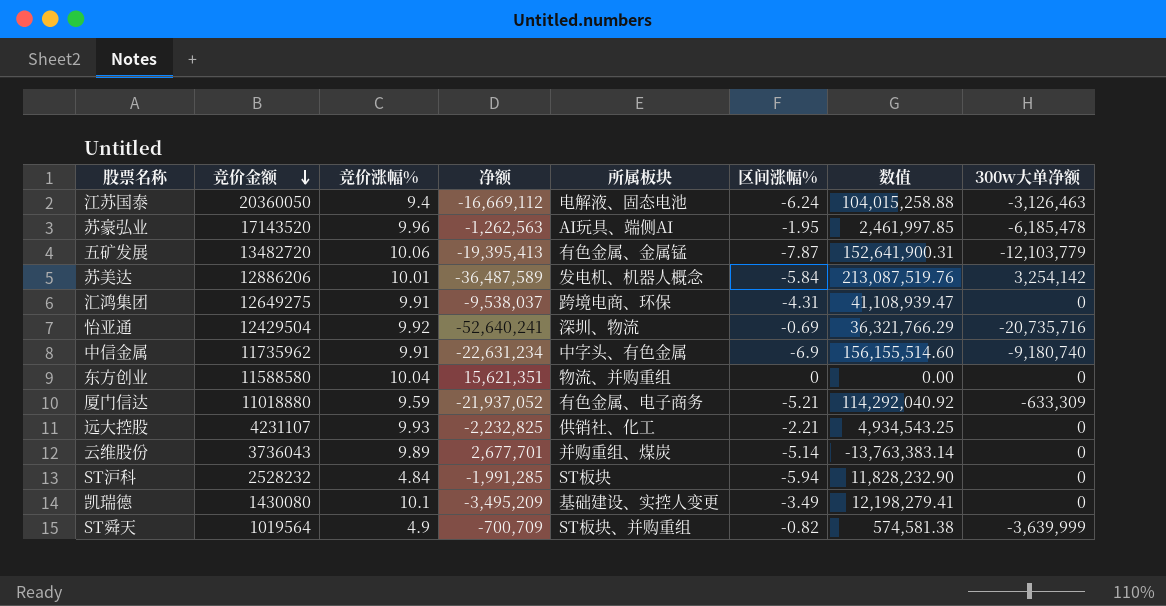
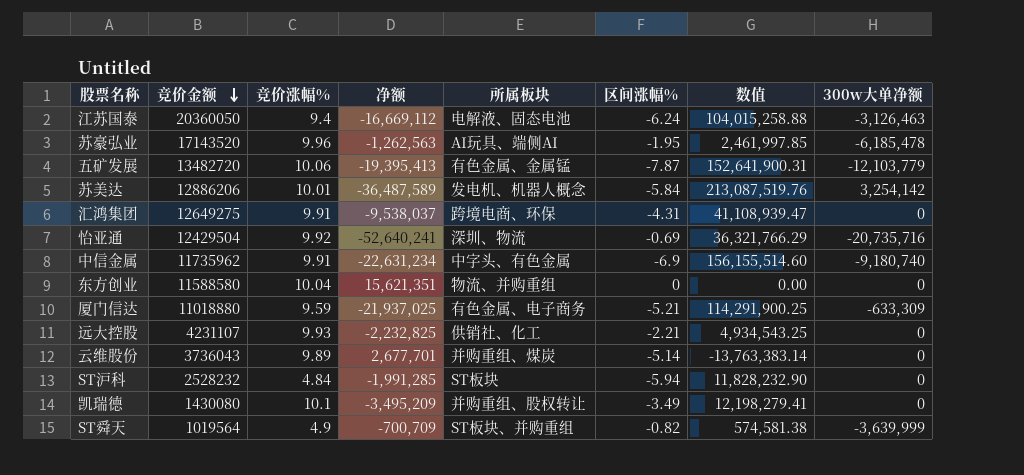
厦门信达 | 净额: -21,937,052 -> -21,937,025
厦门信达 | 数值: 114,292,040.92 -> 114,291,900.25
凯瑞德 | 所属板块: 基础建设、实控人变更 -> 并购重组、股权转让

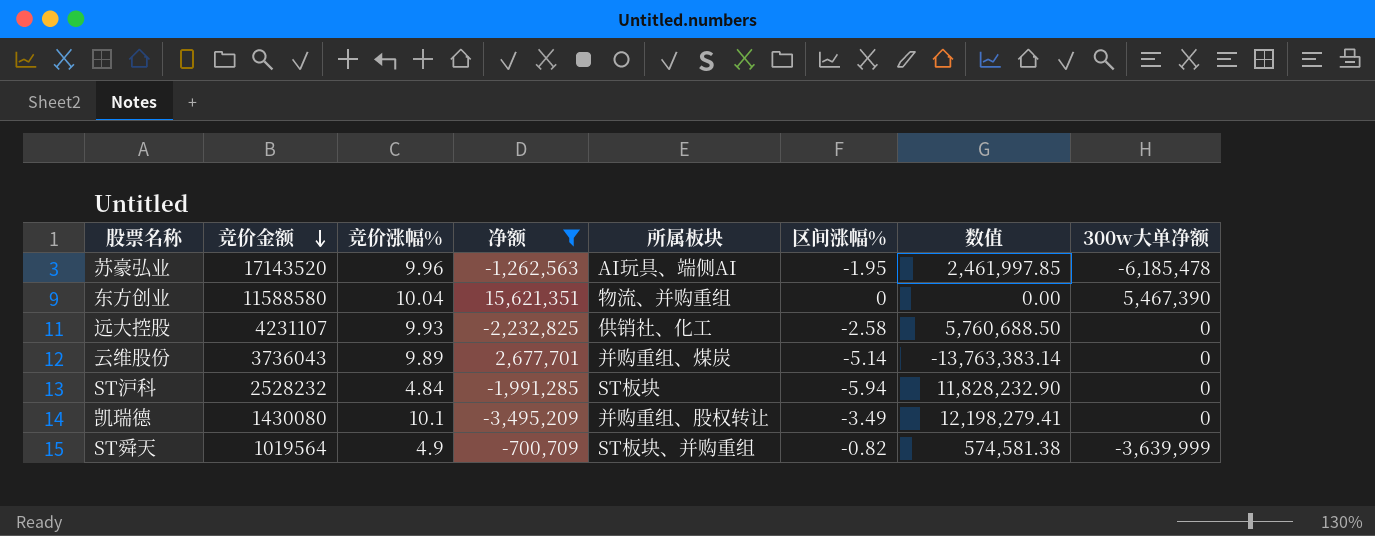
filter: none -> 净额 >= -3,495,209
东方创业 | 300w大单净额: 0 -> 5,467,390
远大控股 | 区间涨幅%: -2.21 -> -2.58
远大控股 | 数值: 4,934,543.25 -> 5,760,688.50

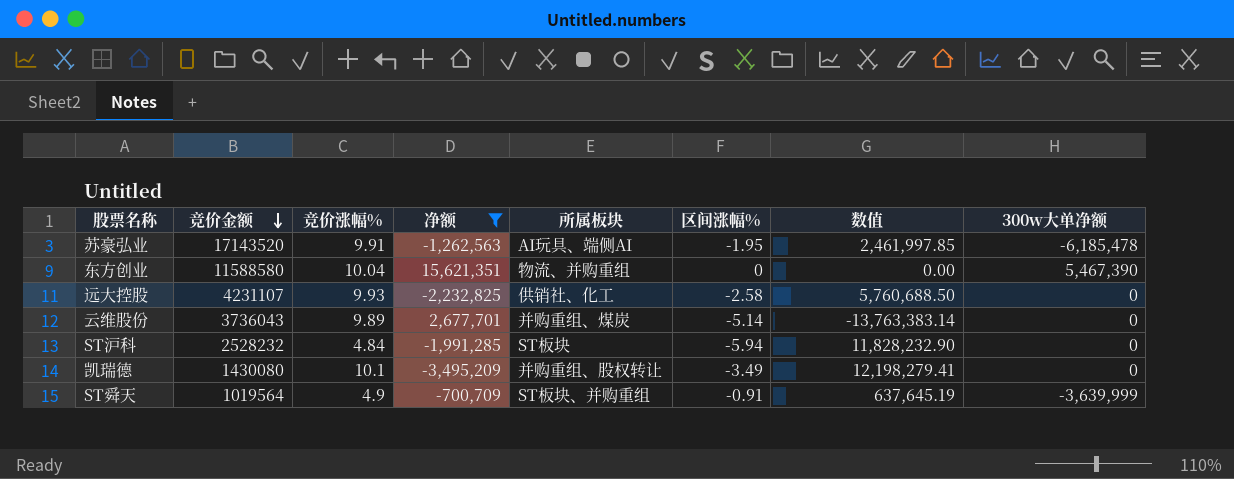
苏豪弘业 | 竞价涨幅%: 9.96 -> 9.91
ST舜天 | 区间涨幅%: -0.82 -> -0.91
ST舜天 | 数值: 574,581.38 -> 637,645.19

